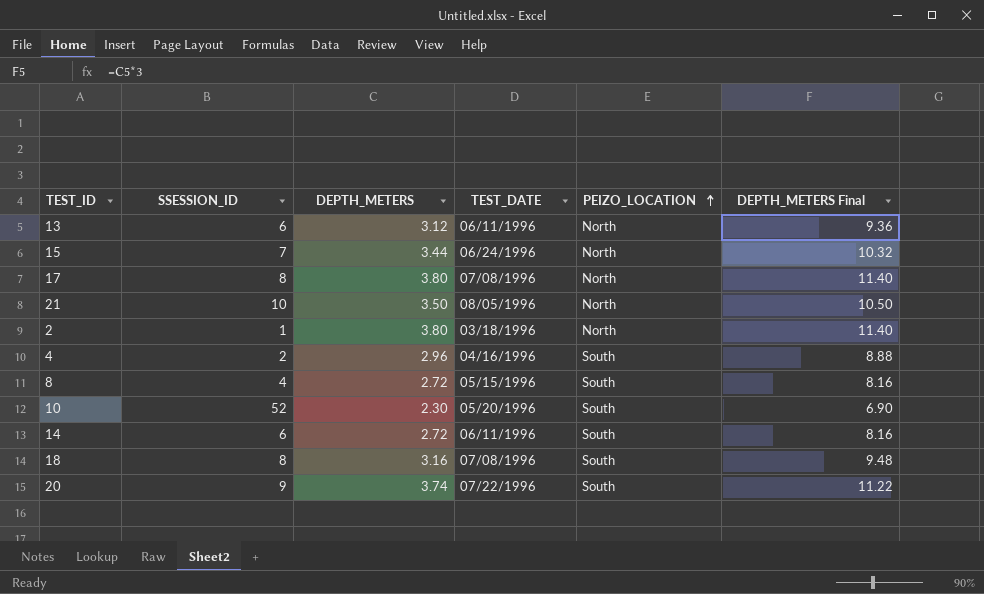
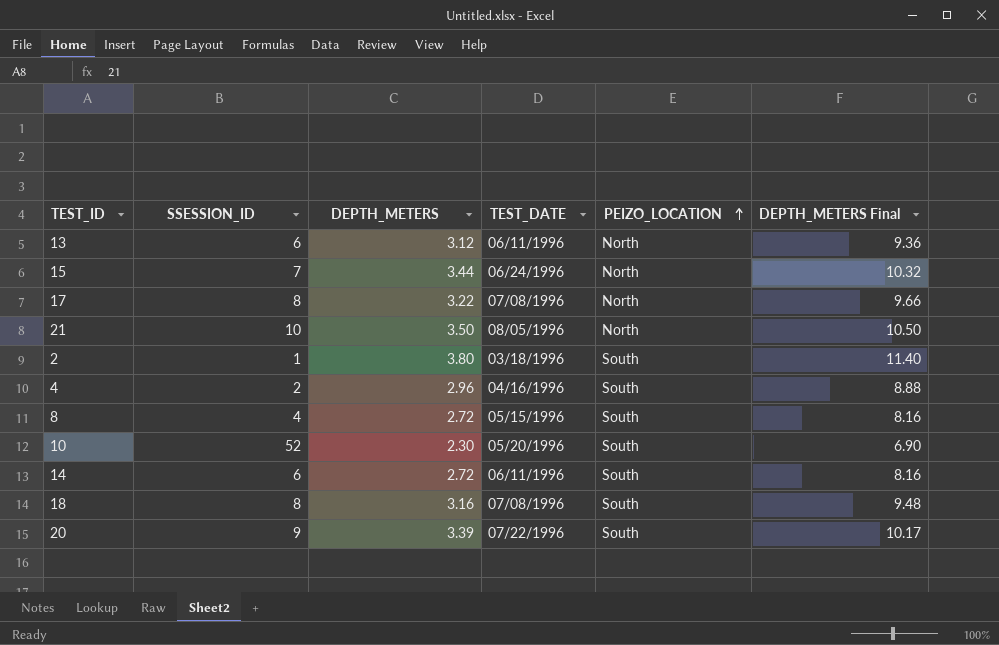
17 | DEPTH_METERS: 3.80 -> 3.22
17 | DEPTH_METERS Final: 11.40 -> 9.66
2 | PEIZO_LOCATION: North -> South
20 | DEPTH_METERS: 3.74 -> 3.39
20 | DEPTH_METERS Final: 11.22 -> 10.17

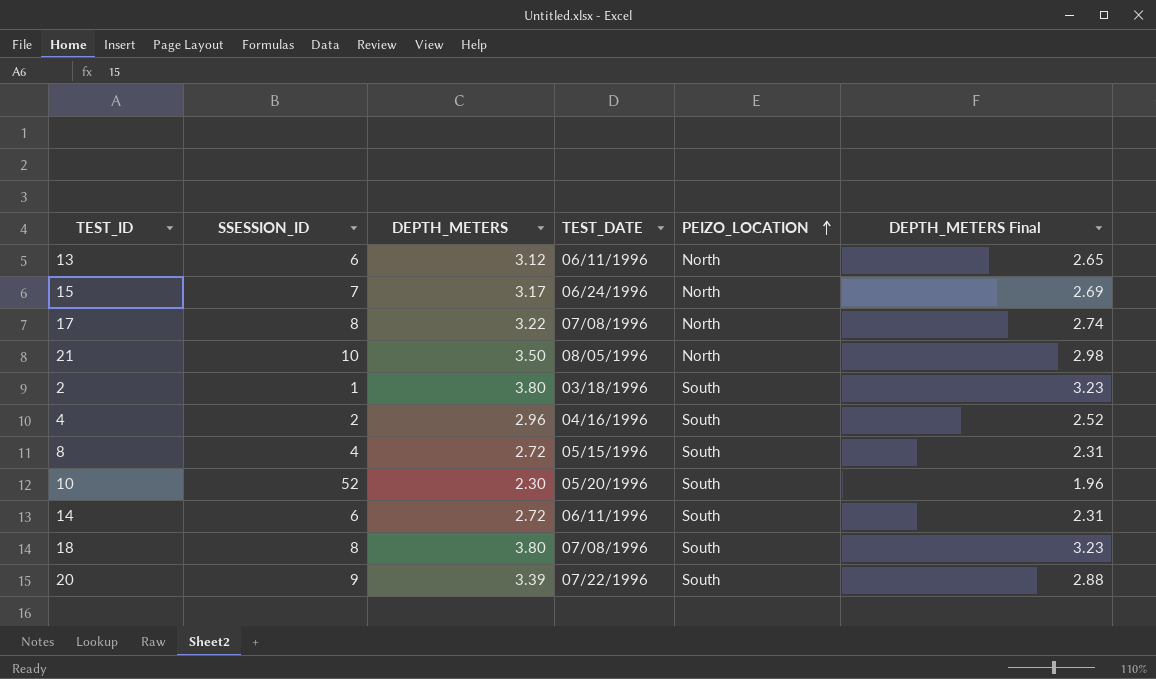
column DEPTH_METERS Final | formula: [DEPTH_METERS] * 3 -> [DEPTH_METERS] * 0.85
15 | DEPTH_METERS: 3.44 -> 3.17
18 | DEPTH_METERS: 3.16 -> 3.80

